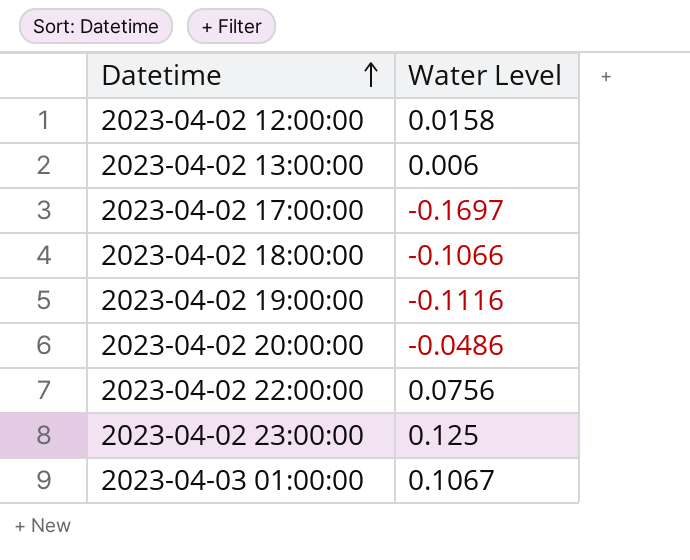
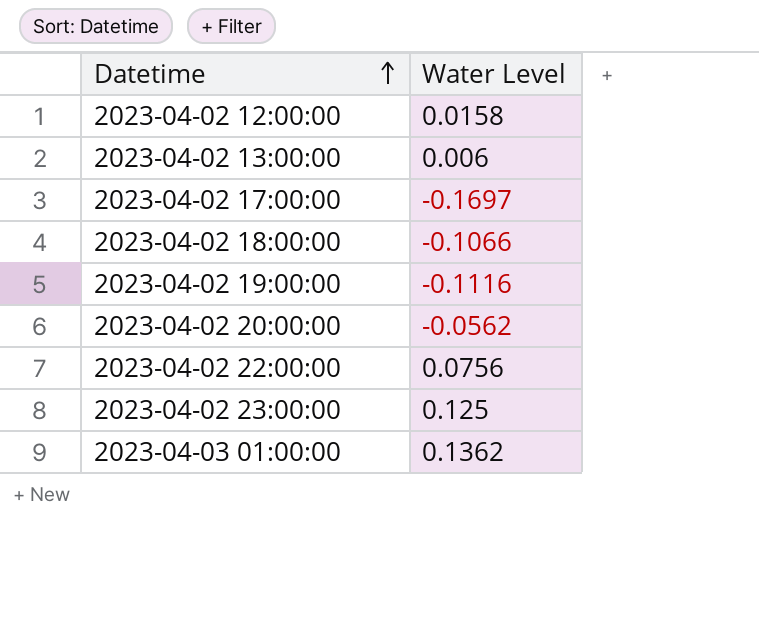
2023-04-02 20:00:00 | Water Level: -0.0486 -> -0.0562
2023-04-03 01:00:00 | Water Level: 0.1067 -> 0.1362

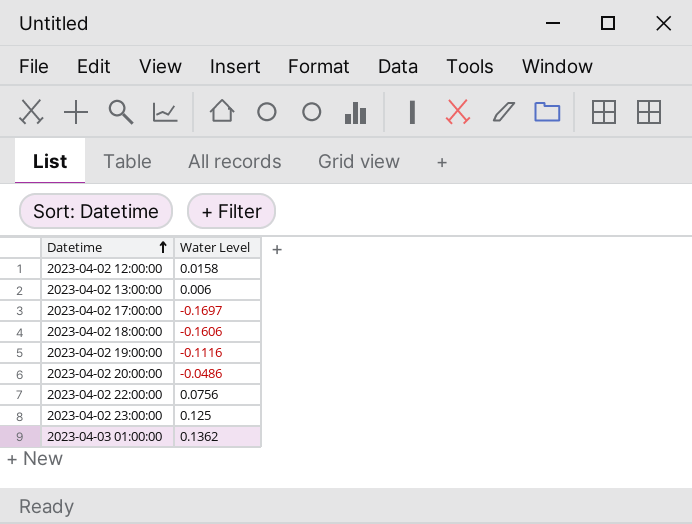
2023-04-02 18:00:00 | Water Level: -0.1066 -> -0.1606
2023-04-02 20:00:00 | Water Level: -0.0562 -> -0.0486

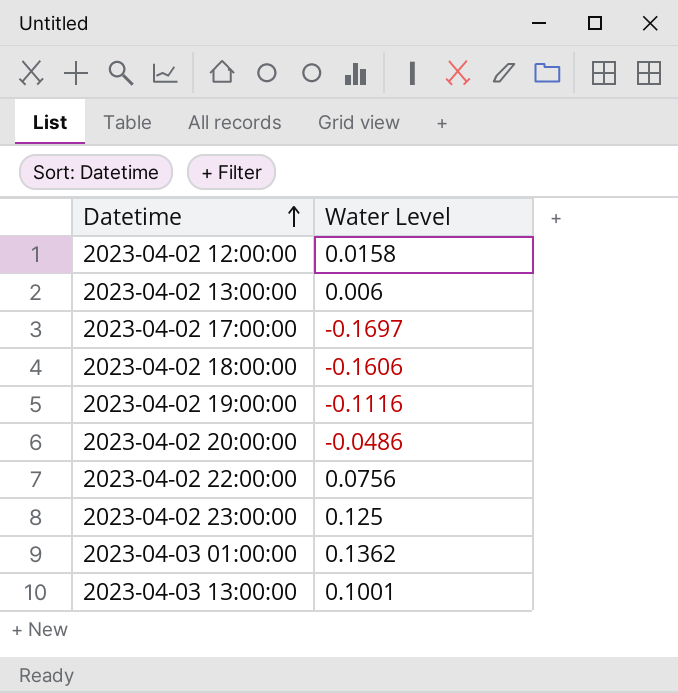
row 2023-04-03 13:00:00: none -> 0.1001

